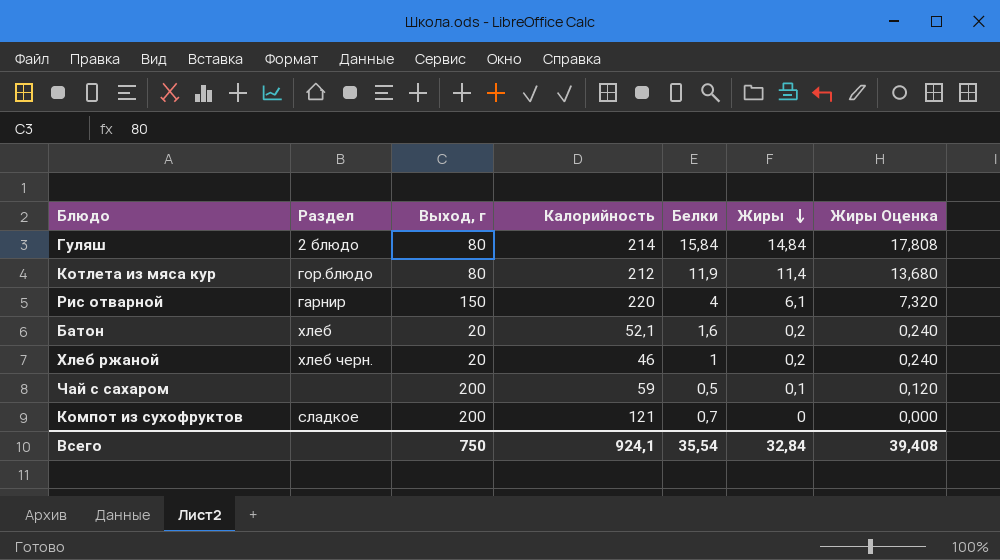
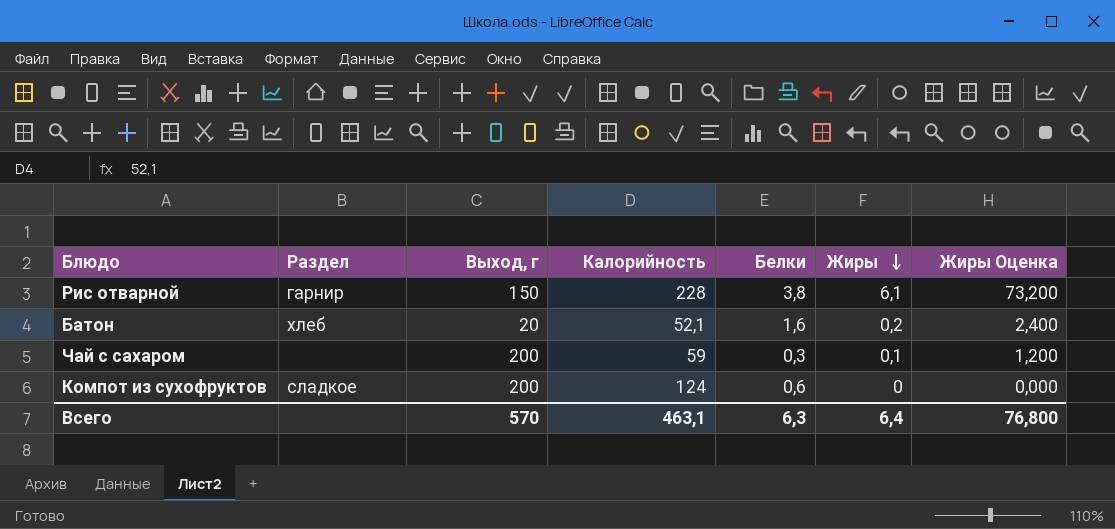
column Жиры Оценка | formula: [Жиры] * 1,2 -> [Жиры] * 12
row Гуляш: 2 блюдо | 80 | 214 | 15,84 | 14,84 | 17,808 -> none
row Котлета из мяса кур: гор.блюдо | 80 | 212 | 11,9 | 11,4 | 13,680 -> none
row Хлеб ржаной: хлеб черн. | 20 | 46 | 1 | 0,2 | 0,240 -> none
Рис отварной | Калорийность: 220 -> 228
Рис отварной | Белки: 4 -> 3,8
Чай с сахаром | Белки: 0,5 -> 0,3
Компот из сухофруктов | Калорийность: 121 -> 124
Компот из сухофруктов | Белки: 0,7 -> 0,6
Всего | Выход, г: 750 -> 570
Всего | Калорийность: 924,1 -> 463,1
Всего | Белки: 35,54 -> 6,3
Всего | Жиры: 32,84 -> 6,4
Всего | Жиры Оценка: 39,408 -> 76,800

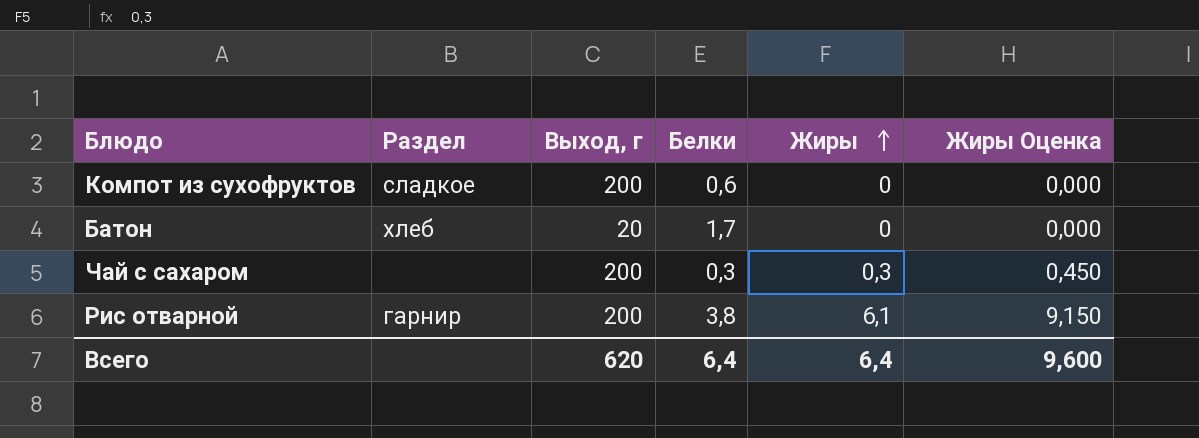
row order: Жиры descending -> Жиры ascending
column Калорийность | position: 4 -> none
column Жиры Оценка | formula: [Жиры] * 12 -> [Жиры] * 1,5
Батон | Белки: 1,6 -> 1,7
Батон | Жиры: 0,2 -> 0
Чай с сахаром | Жиры: 0,1 -> 0,3
Рис отварной | Выход, г: 150 -> 200
Всего | Выход, г: 570 -> 620
Всего | Белки: 6,3 -> 6,4
Всего | Жиры Оценка: 76,800 -> 9,600

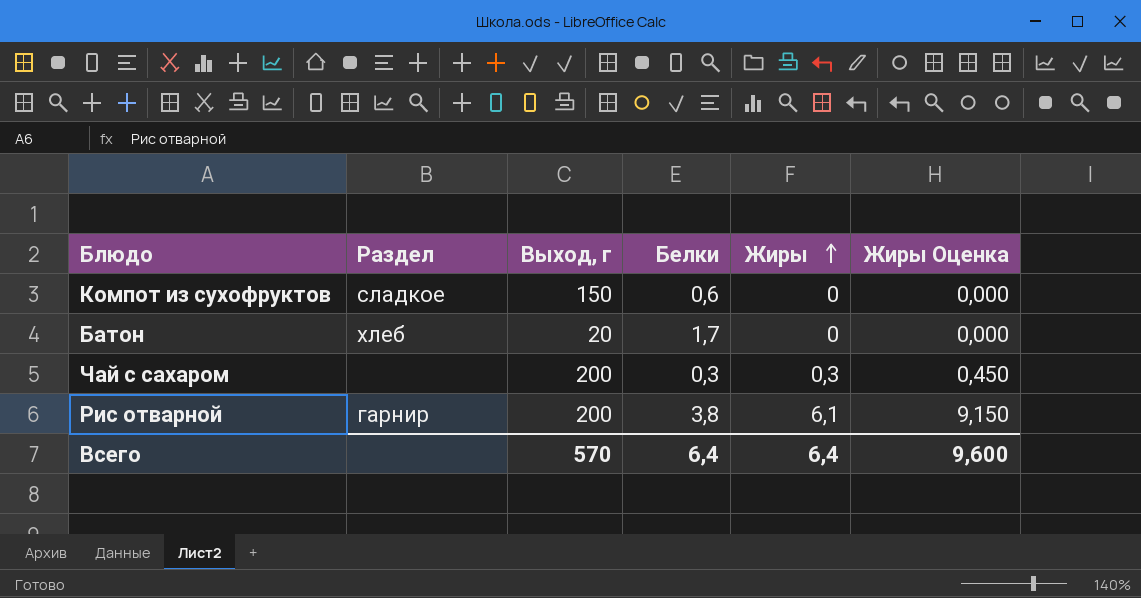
Компот из сухофруктов | Выход, г: 200 -> 150
Всего | Выход, г: 620 -> 570

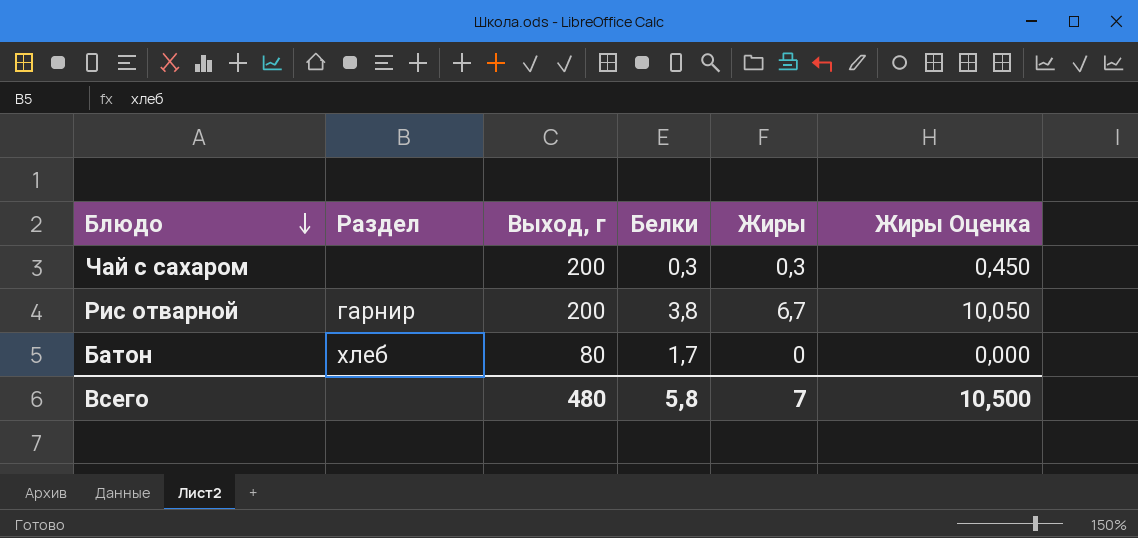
row order: Жиры ascending -> Блюдо descending
row Компот из сухофруктов: сладкое | 150 | 0,6 | 0 | 0,000 -> none
Рис отварной | Жиры: 6,1 -> 6,7
Рис отварной | Жиры Оценка: 9,150 -> 10,050
Батон | Выход, г: 20 -> 80
Всего | Выход, г: 570 -> 480
Всего | Белки: 6,4 -> 5,8
Всего | Жиры: 6,4 -> 7
Всего | Жиры Оценка: 9,600 -> 10,500

